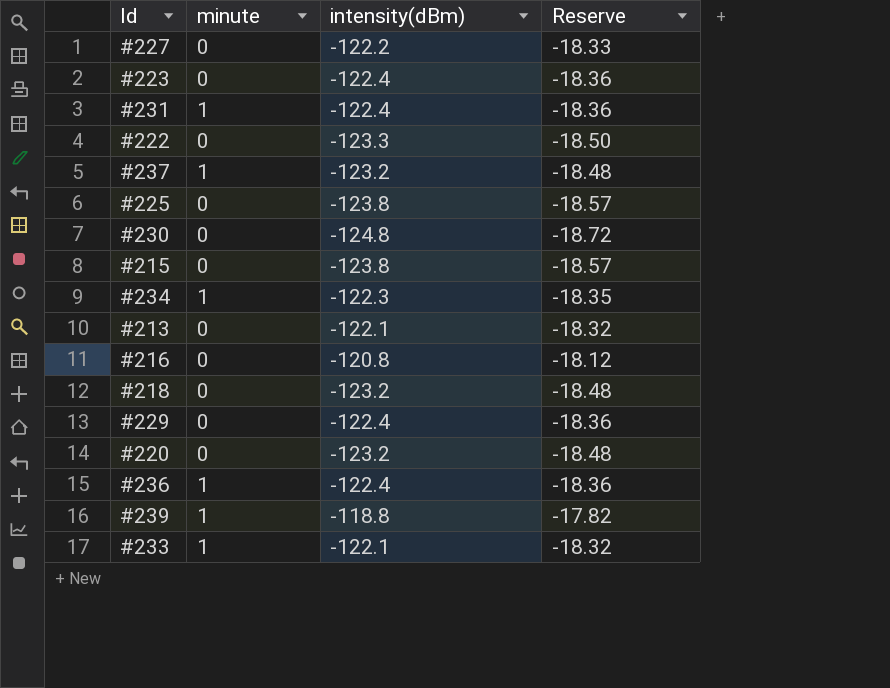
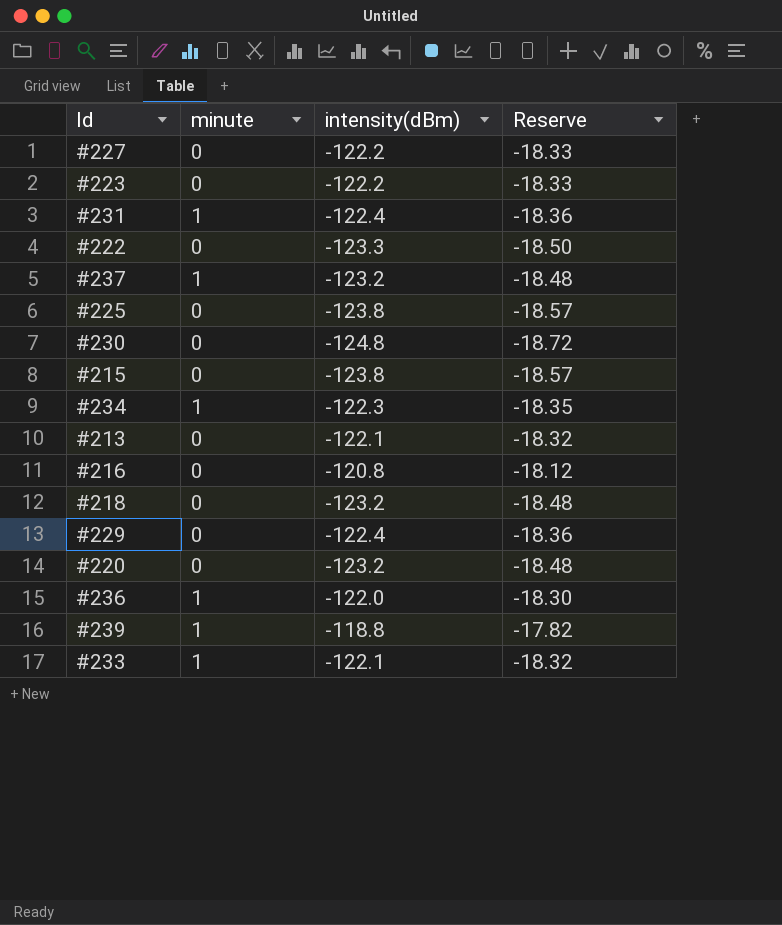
#223 | intensity(dBm): -122.4 -> -122.2
#223 | Reserve: -18.36 -> -18.33
#236 | intensity(dBm): -122.4 -> -122.0
#236 | Reserve: -18.36 -> -18.30

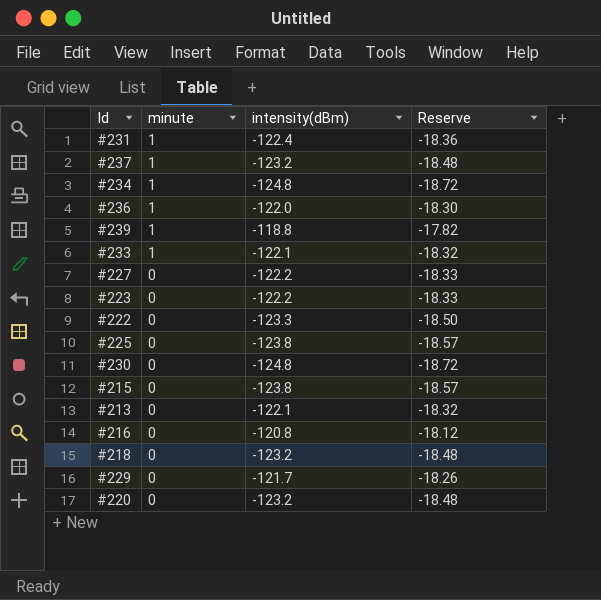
row order: none -> minute descending
#234 | intensity(dBm): -122.3 -> -124.8
#234 | Reserve: -18.35 -> -18.72
#229 | intensity(dBm): -122.4 -> -121.7
#229 | Reserve: -18.36 -> -18.26

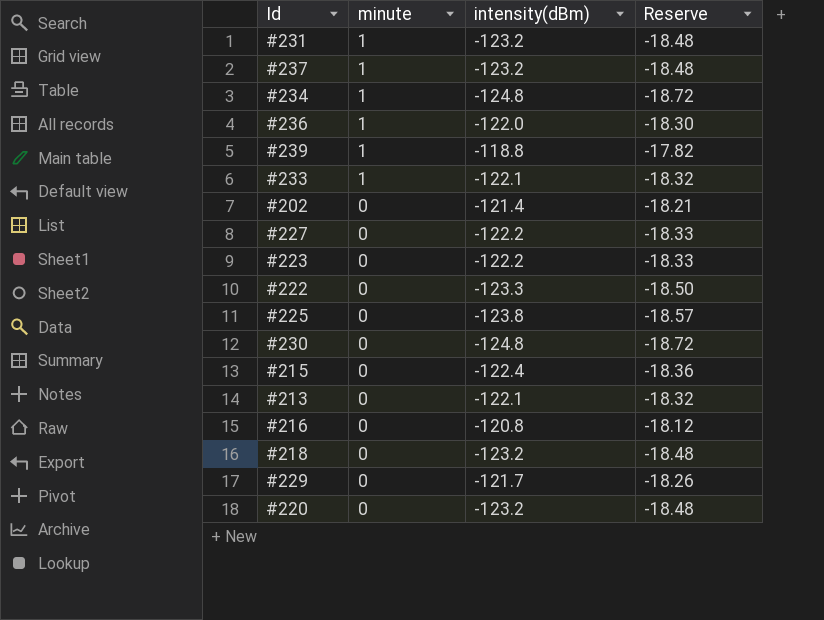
#231 | intensity(dBm): -122.4 -> -123.2
#231 | Reserve: -18.36 -> -18.48
row #202: none -> 0 | -121.4 | -18.21
#215 | intensity(dBm): -123.8 -> -122.4
#215 | Reserve: -18.57 -> -18.36

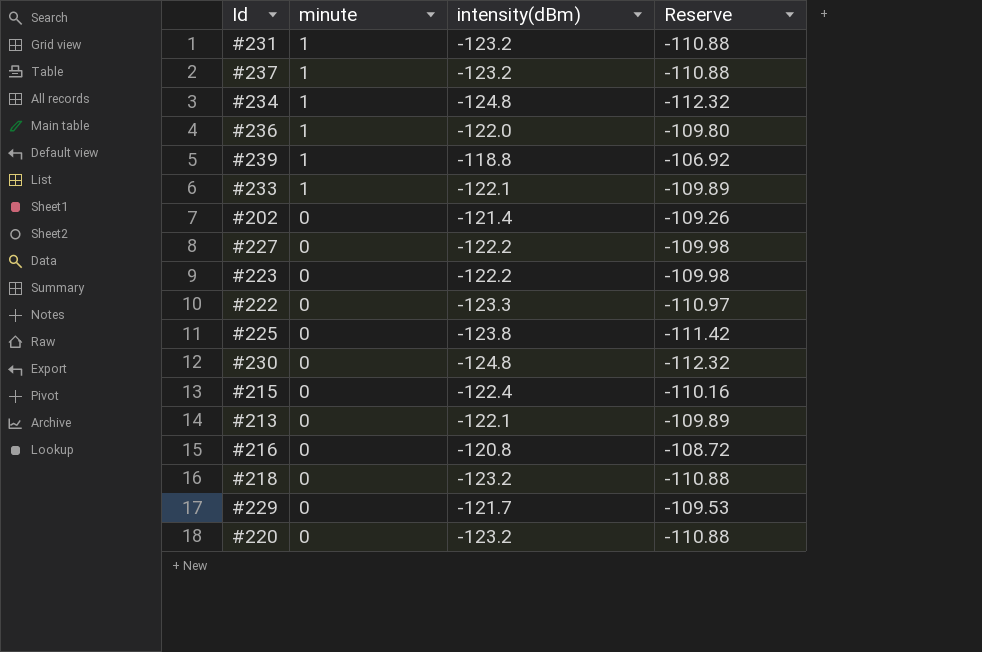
column Reserve | formula: [intensity(dBm)] * 0.15 -> [intensity(dBm)] * 0.9

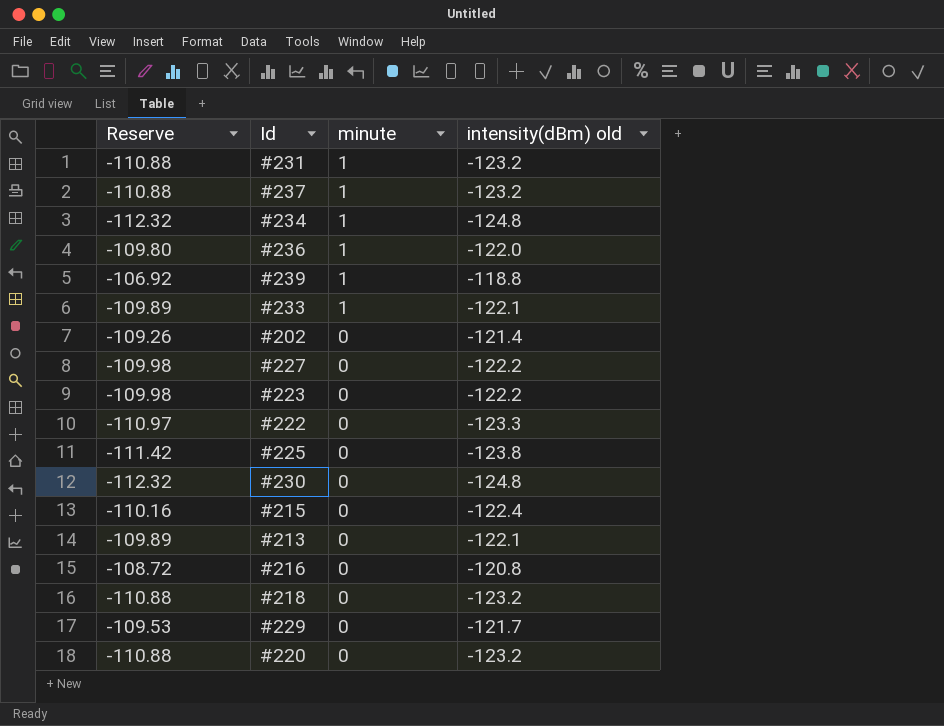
column Reserve | position: 4 -> 1
column name: intensity(dBm) -> intensity(dBm) old

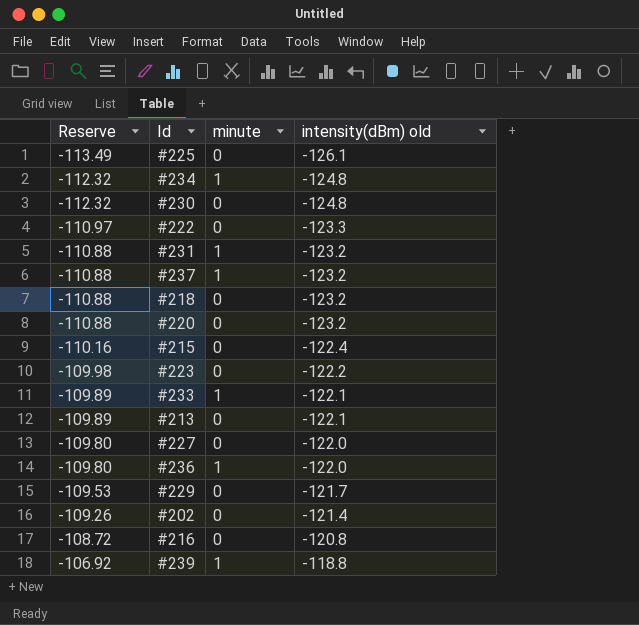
row order: minute descending -> Reserve ascending
#225 | Reserve: -111.42 -> -113.49
#225 | intensity(dBm) old: -123.8 -> -126.1
#227 | Reserve: -109.98 -> -109.80
#227 | intensity(dBm) old: -122.2 -> -122.0

